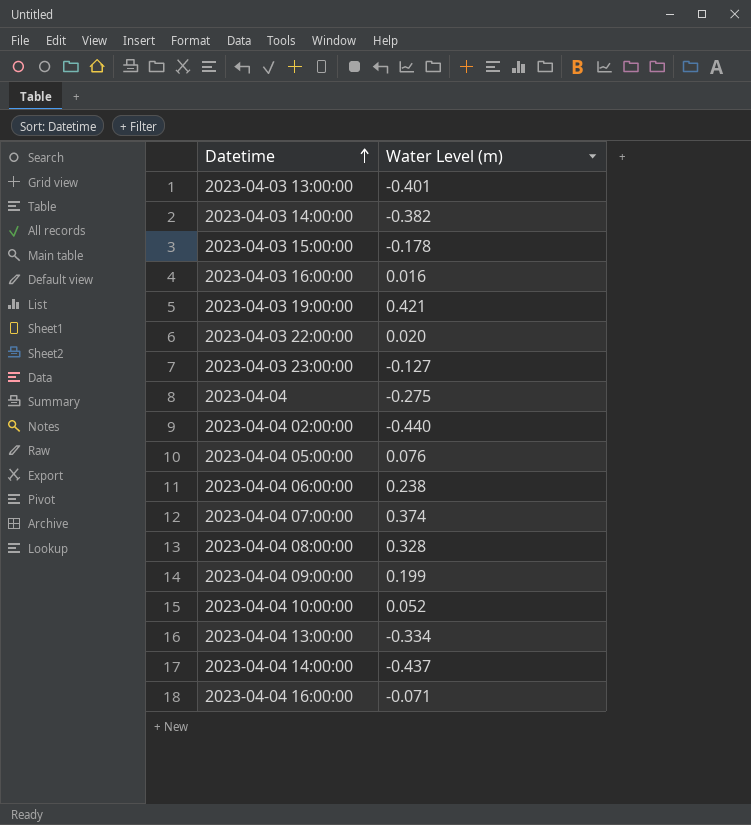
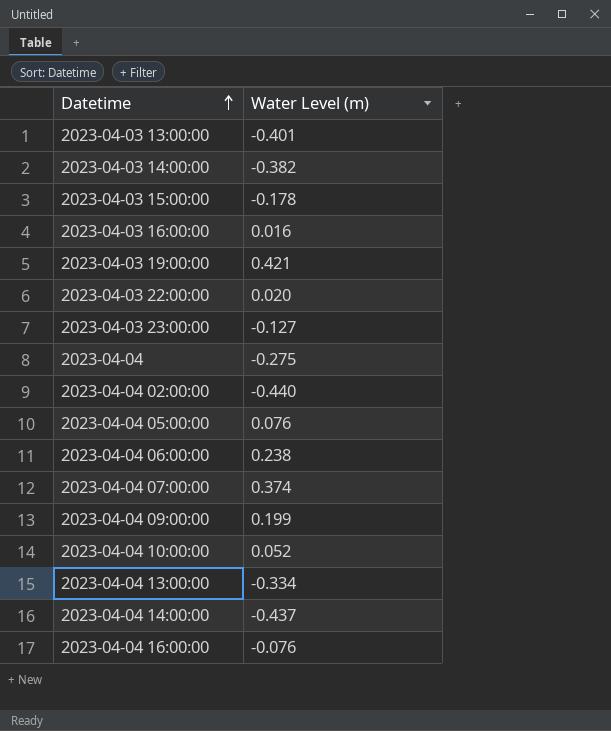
row 2023-04-04 08:00:00: 0.328 -> none
2023-04-04 16:00:00 | Water Level (m): -0.071 -> -0.076

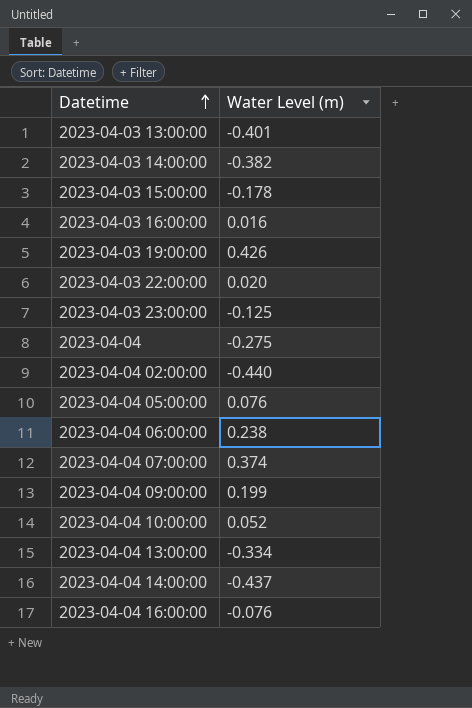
2023-04-03 19:00:00 | Water Level (m): 0.421 -> 0.426
2023-04-03 23:00:00 | Water Level (m): -0.127 -> -0.125

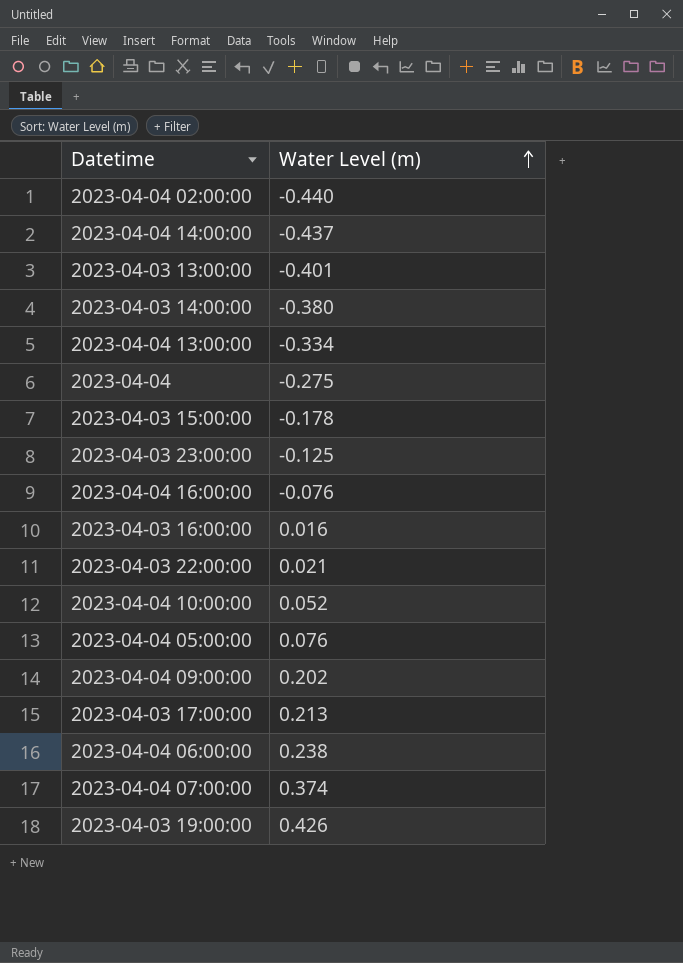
row order: Datetime ascending -> Water Level (m) ascending
2023-04-03 14:00:00 | Water Level (m): -0.382 -> -0.380
2023-04-03 22:00:00 | Water Level (m): 0.020 -> 0.021
2023-04-04 09:00:00 | Water Level (m): 0.199 -> 0.202
row 2023-04-03 17:00:00: none -> 0.213

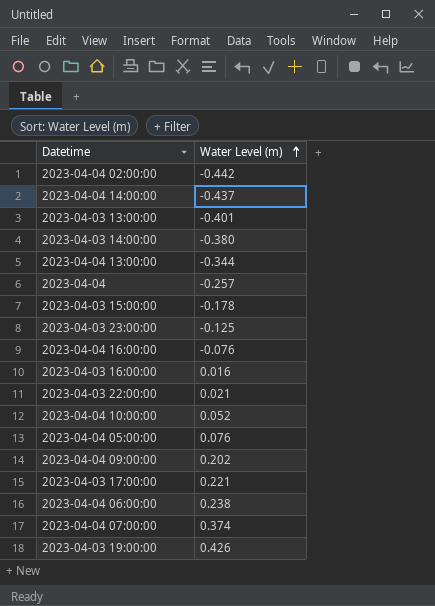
2023-04-04 02:00:00 | Water Level (m): -0.440 -> -0.442
2023-04-04 13:00:00 | Water Level (m): -0.334 -> -0.344
2023-04-04 | Water Level (m): -0.275 -> -0.257
2023-04-03 17:00:00 | Water Level (m): 0.213 -> 0.221

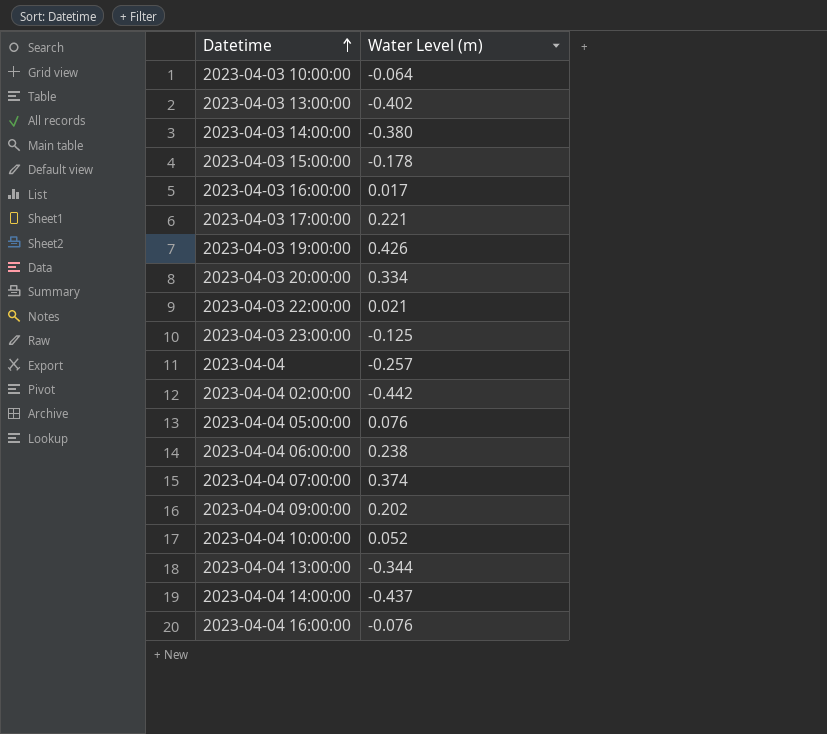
row order: Water Level (m) ascending -> Datetime ascending
row 2023-04-03 10:00:00: none -> -0.064
2023-04-03 13:00:00 | Water Level (m): -0.401 -> -0.402
2023-04-03 16:00:00 | Water Level (m): 0.016 -> 0.017
row 2023-04-03 20:00:00: none -> 0.334

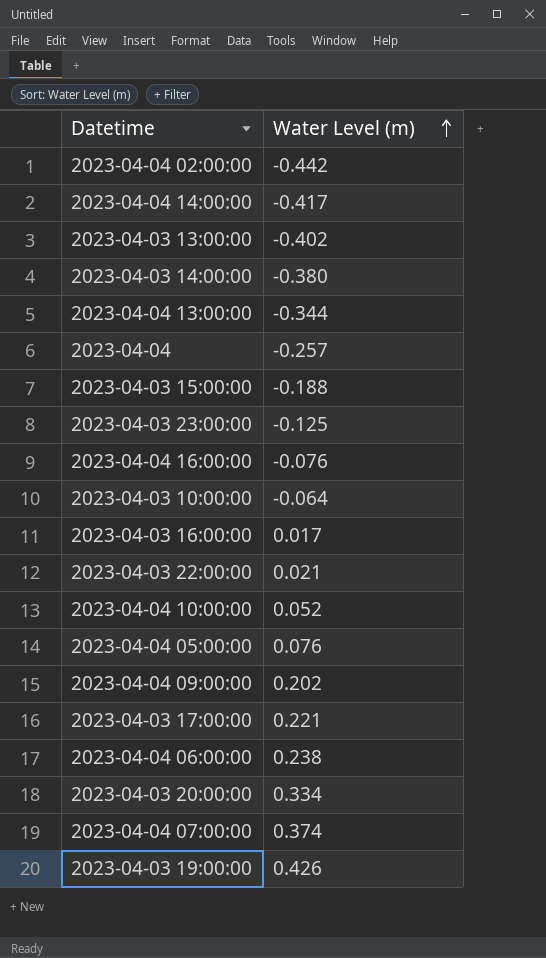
row order: Datetime ascending -> Water Level (m) ascending
2023-04-04 14:00:00 | Water Level (m): -0.437 -> -0.417
2023-04-03 15:00:00 | Water Level (m): -0.178 -> -0.188

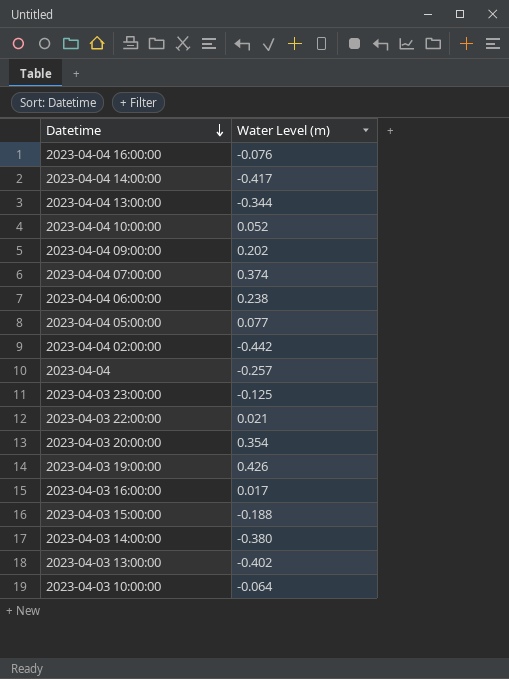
row order: Water Level (m) ascending -> Datetime descending
row 2023-04-03 17:00:00: 0.221 -> none
2023-04-04 05:00:00 | Water Level (m): 0.076 -> 0.077
2023-04-03 20:00:00 | Water Level (m): 0.334 -> 0.354

